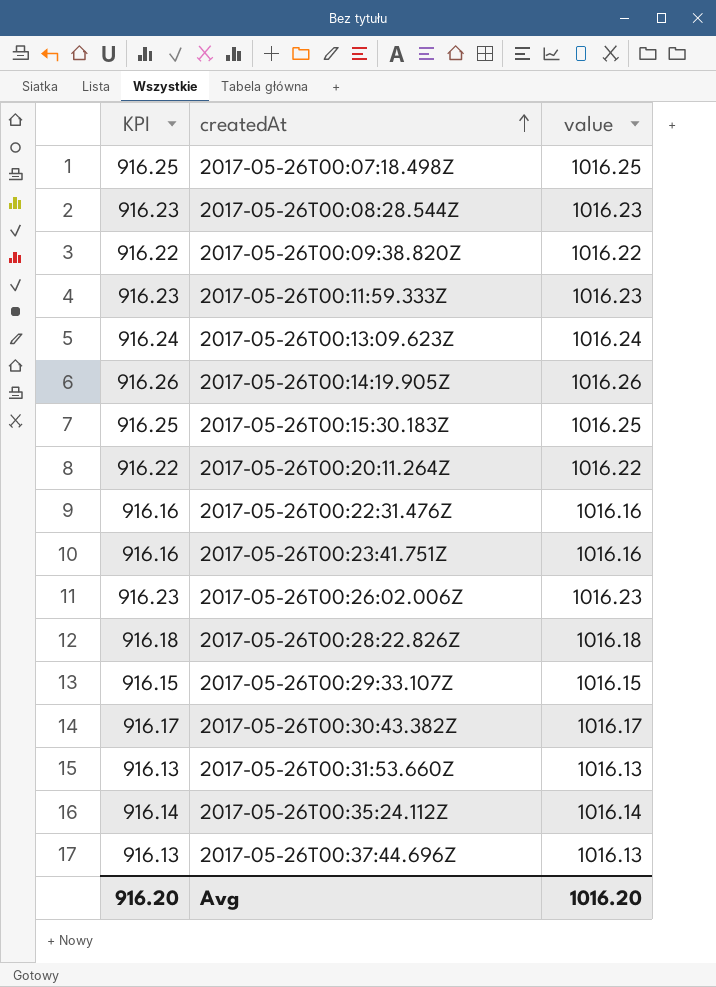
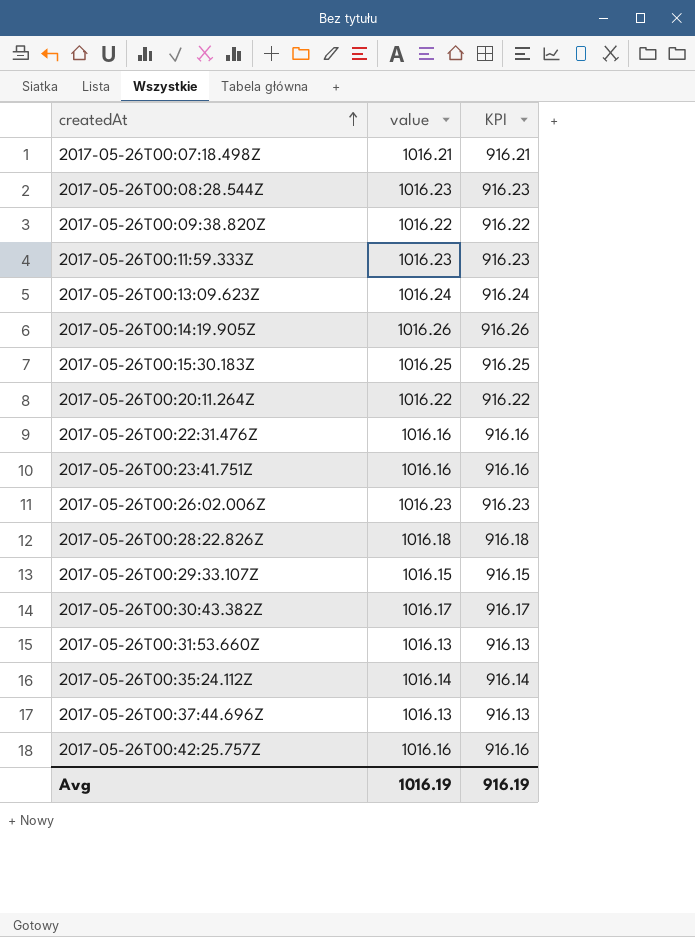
column KPI | position: 1 -> 3
2017-05-26T00:07:18.498Z | value: 1016.25 -> 1016.21
2017-05-26T00:07:18.498Z | KPI: 916.25 -> 916.21
row 2017-05-26T00:42:25.757Z: none -> 1016.16 | 916.16
Avg | value: 1016.20 -> 1016.19
Avg | KPI: 916.20 -> 916.19

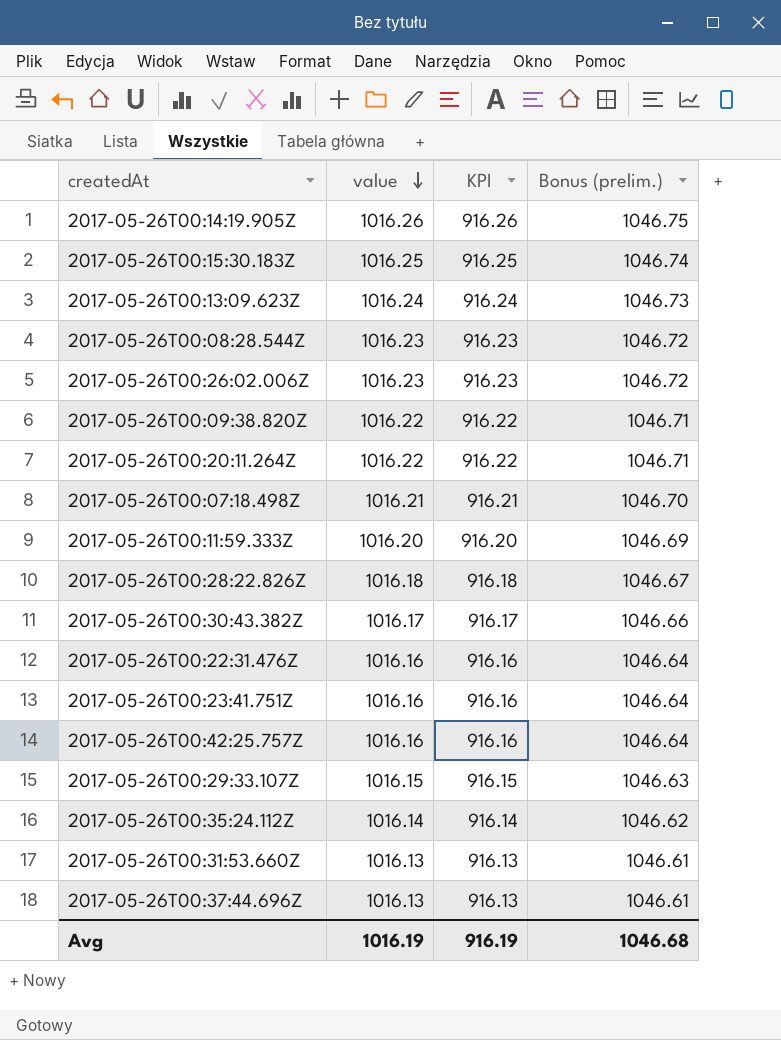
row order: createdAt ascending -> value descending
column Bonus (prelim.) | formula: none -> [value] * 1.03
2017-05-26T00:11:59.333Z | value: 1016.23 -> 1016.20
2017-05-26T00:11:59.333Z | KPI: 916.23 -> 916.20

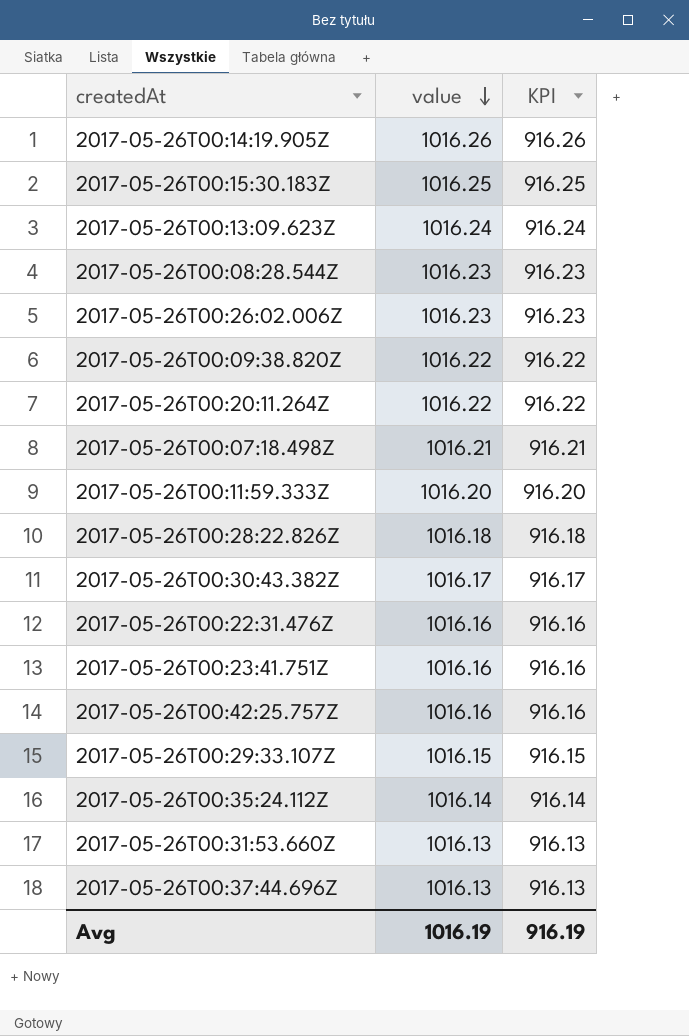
column Bonus (prelim.) | formula: [value] * 1.03 -> none

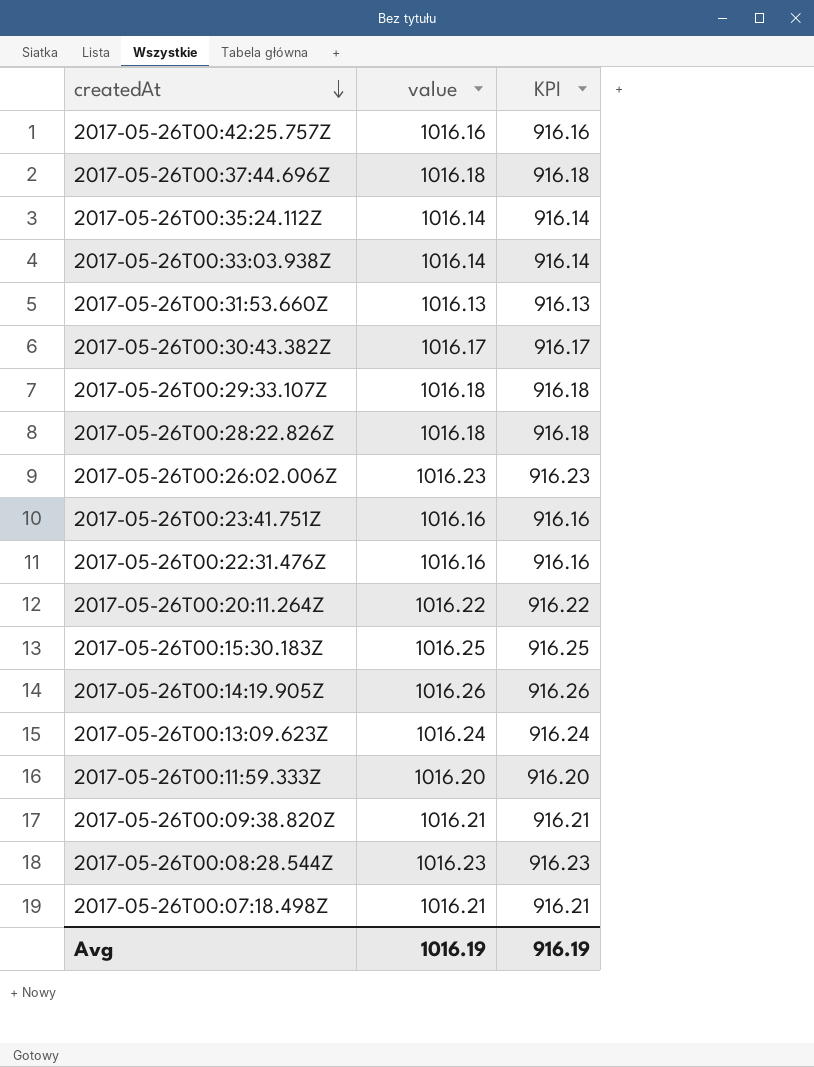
row order: value descending -> createdAt descending
2017-05-26T00:37:44.696Z | value: 1016.13 -> 1016.18
2017-05-26T00:37:44.696Z | KPI: 916.13 -> 916.18
row 2017-05-26T00:33:03.938Z: none -> 1016.14 | 916.14
2017-05-26T00:29:33.107Z | value: 1016.15 -> 1016.18
2017-05-26T00:29:33.107Z | KPI: 916.15 -> 916.18
2017-05-26T00:09:38.820Z | value: 1016.22 -> 1016.21
2017-05-26T00:09:38.820Z | KPI: 916.22 -> 916.21

